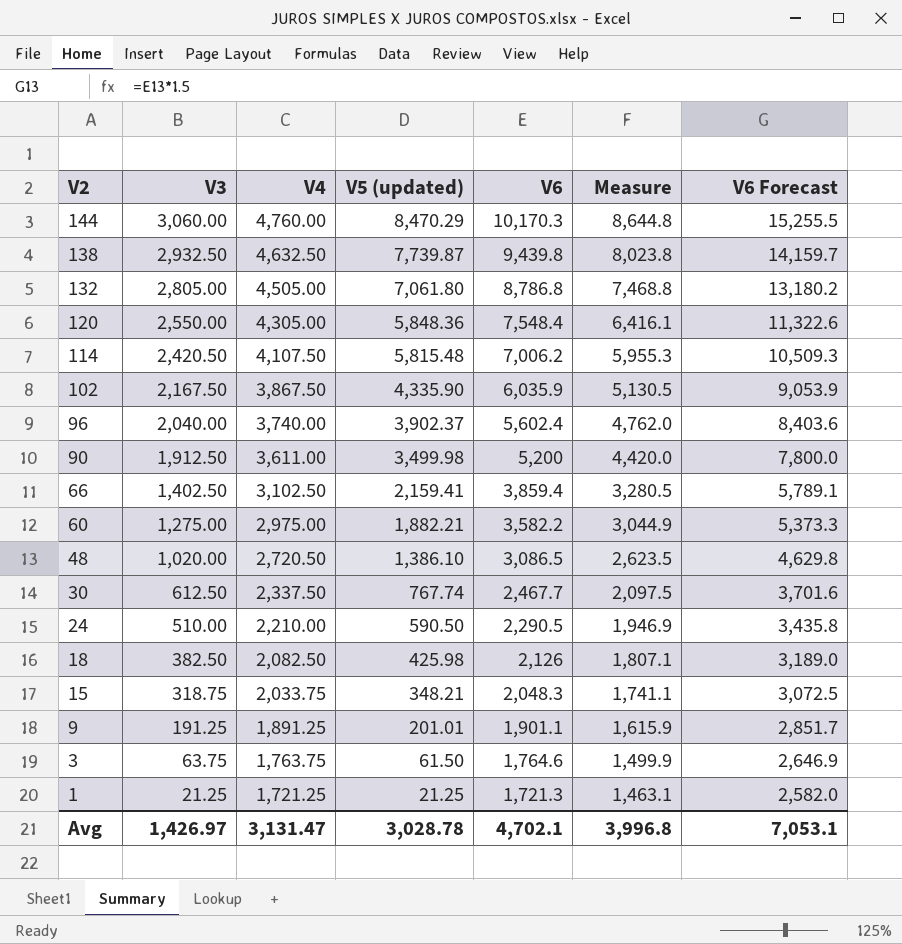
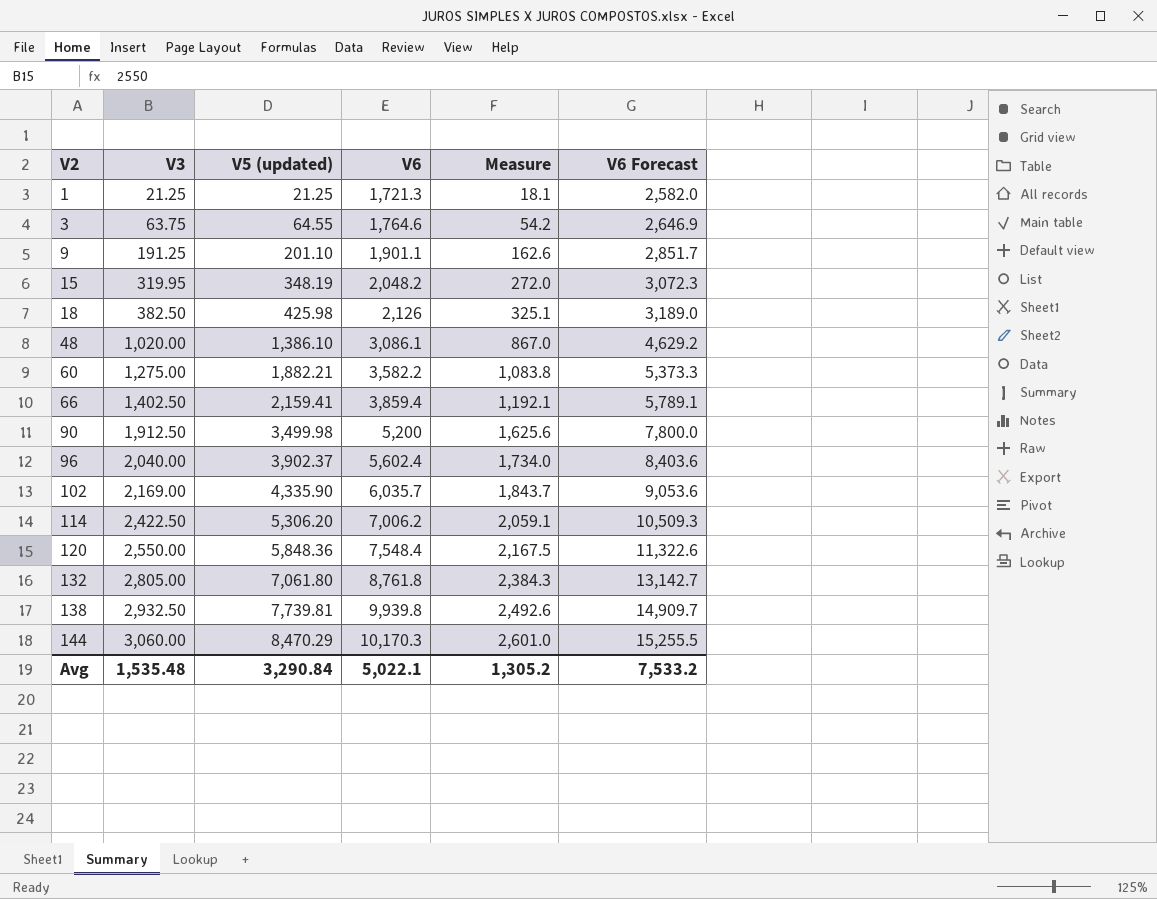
row order: V2 descending -> V2 ascending
column V4 | position: 3 -> none
column Measure | formula: [V6] * 0.85 -> [V3] * 0.85
row 30: 612.50 | 2,337.50 | 767.74 | 2,467.7 | 2,097.5 | 3,701.6 -> none
row 24: 510.00 | 2,210.00 | 590.50 | 2,290.5 | 1,946.9 | 3,435.8 -> none
3 | V5 (updated): 61.50 -> 64.55
9 | V5 (updated): 201.01 -> 201.10
15 | V3: 318.75 -> 319.95
15 | V5 (updated): 348.21 -> 348.19
15 | V6: 2,048.3 -> 2,048.2
15 | V6 Forecast: 3,072.5 -> 3,072.3
48 | V6: 3,086.5 -> 3,086.1
48 | V6 Forecast: 4,629.8 -> 4,629.2
102 | V3: 2,167.50 -> 2,169.00
102 | V6: 6,035.9 -> 6,035.7
102 | V6 Forecast: 9,053.9 -> 9,053.6
114 | V3: 2,420.50 -> 2,422.50
114 | V5 (updated): 5,815.48 -> 5,306.20
132 | V6: 8,786.8 -> 8,761.8
132 | V6 Forecast: 13,180.2 -> 13,142.7
138 | V5 (updated): 7,739.87 -> 7,739.81
138 | V6: 9,439.8 -> 9,939.8
138 | V6 Forecast: 14,159.7 -> 14,909.7
Avg | V3: 1,426.97 -> 1,535.48
Avg | V5 (updated): 3,028.78 -> 3,290.84
Avg | V6: 4,702.1 -> 5,022.1
Avg | Measure: 3,996.8 -> 1,305.2
Avg | V6 Forecast: 7,053.1 -> 7,533.2

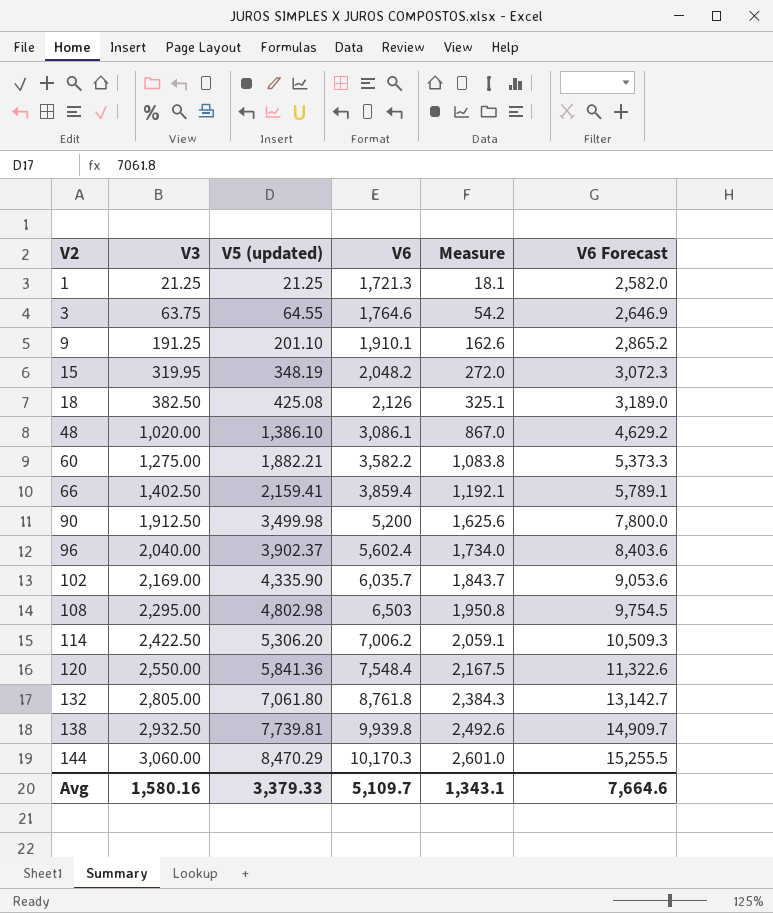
9 | V6: 1,901.1 -> 1,910.1
9 | V6 Forecast: 2,851.7 -> 2,865.2
18 | V5 (updated): 425.98 -> 425.08
row 108: none -> 2,295.00 | 4,802.98 | 6,503 | 1,950.8 | 9,754.5
120 | V5 (updated): 5,848.36 -> 5,841.36
Avg | V3: 1,535.48 -> 1,580.16
Avg | V5 (updated): 3,290.84 -> 3,379.33
Avg | V6: 5,022.1 -> 5,109.7
Avg | Measure: 1,305.2 -> 1,343.1
Avg | V6 Forecast: 7,533.2 -> 7,664.6

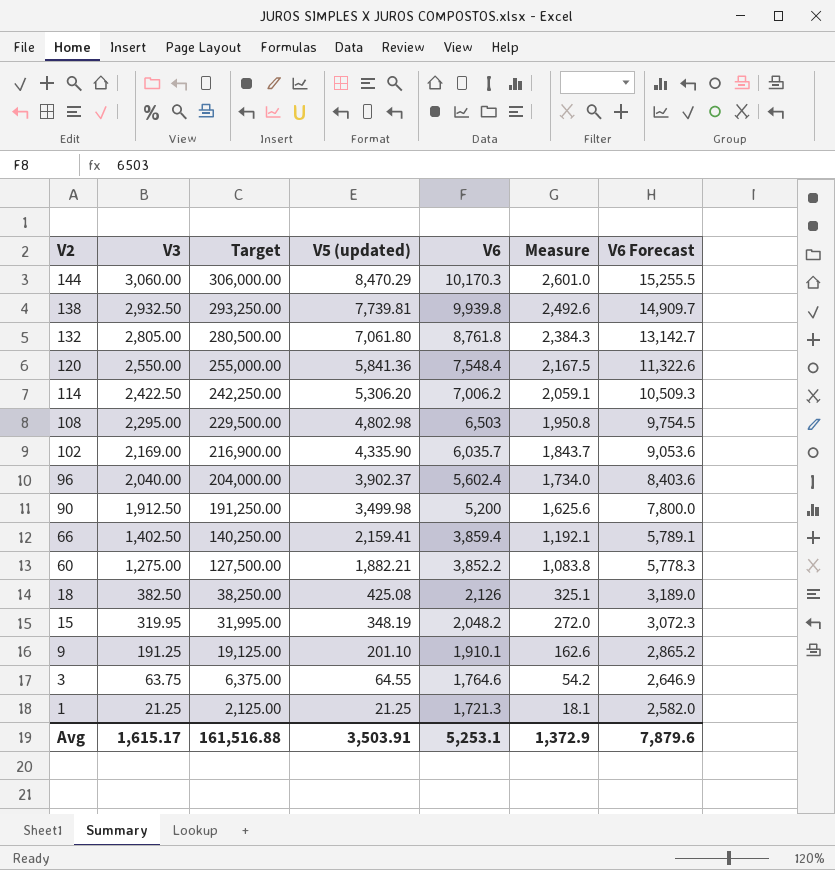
row order: V2 ascending -> V2 descending
column Target | formula: none -> [V3] * 100
row 48: 1,020.00 | 1,386.10 | 3,086.1 | 867.0 | 4,629.2 -> none
60 | V6: 3,582.2 -> 3,852.2
60 | V6 Forecast: 5,373.3 -> 5,778.3
Avg | V3: 1,580.16 -> 1,615.17
Avg | V5 (updated): 3,379.33 -> 3,503.91
Avg | V6: 5,109.7 -> 5,253.1
Avg | Measure: 1,343.1 -> 1,372.9
Avg | V6 Forecast: 7,664.6 -> 7,879.6

